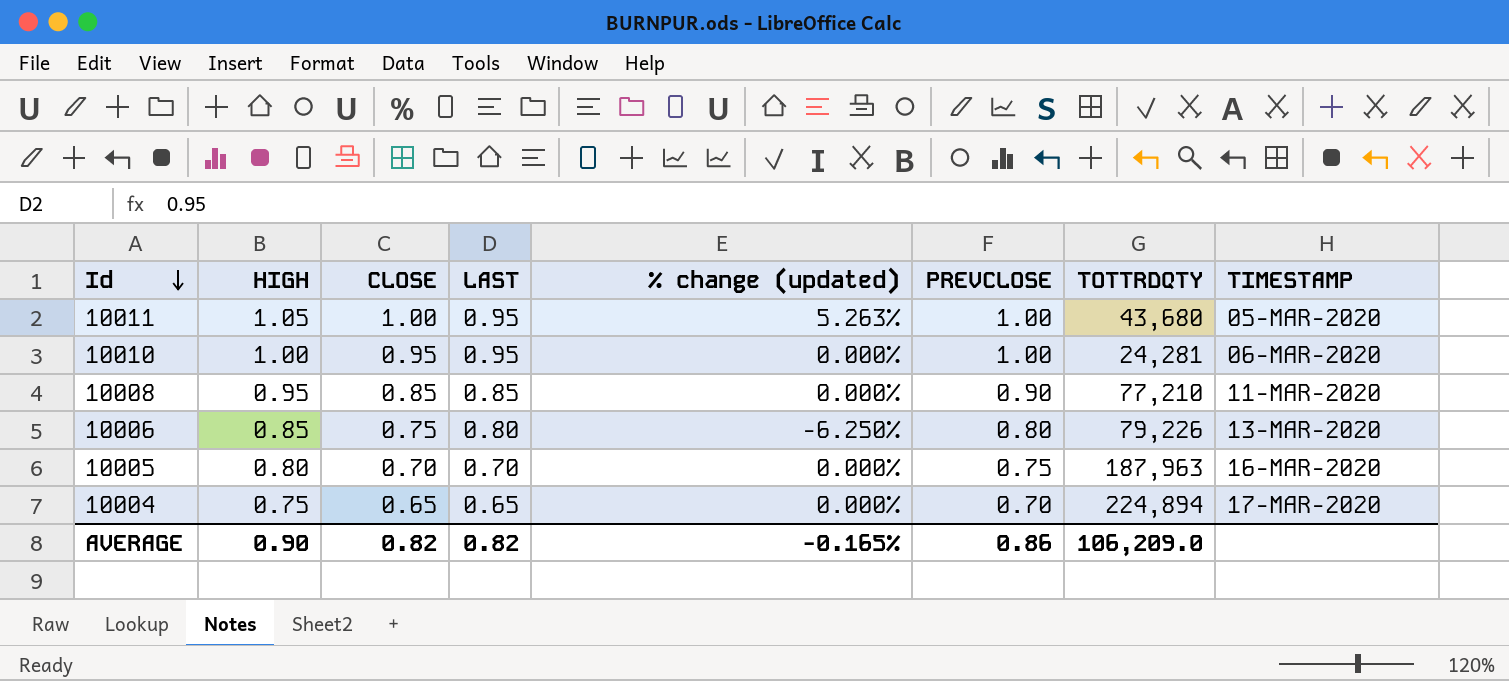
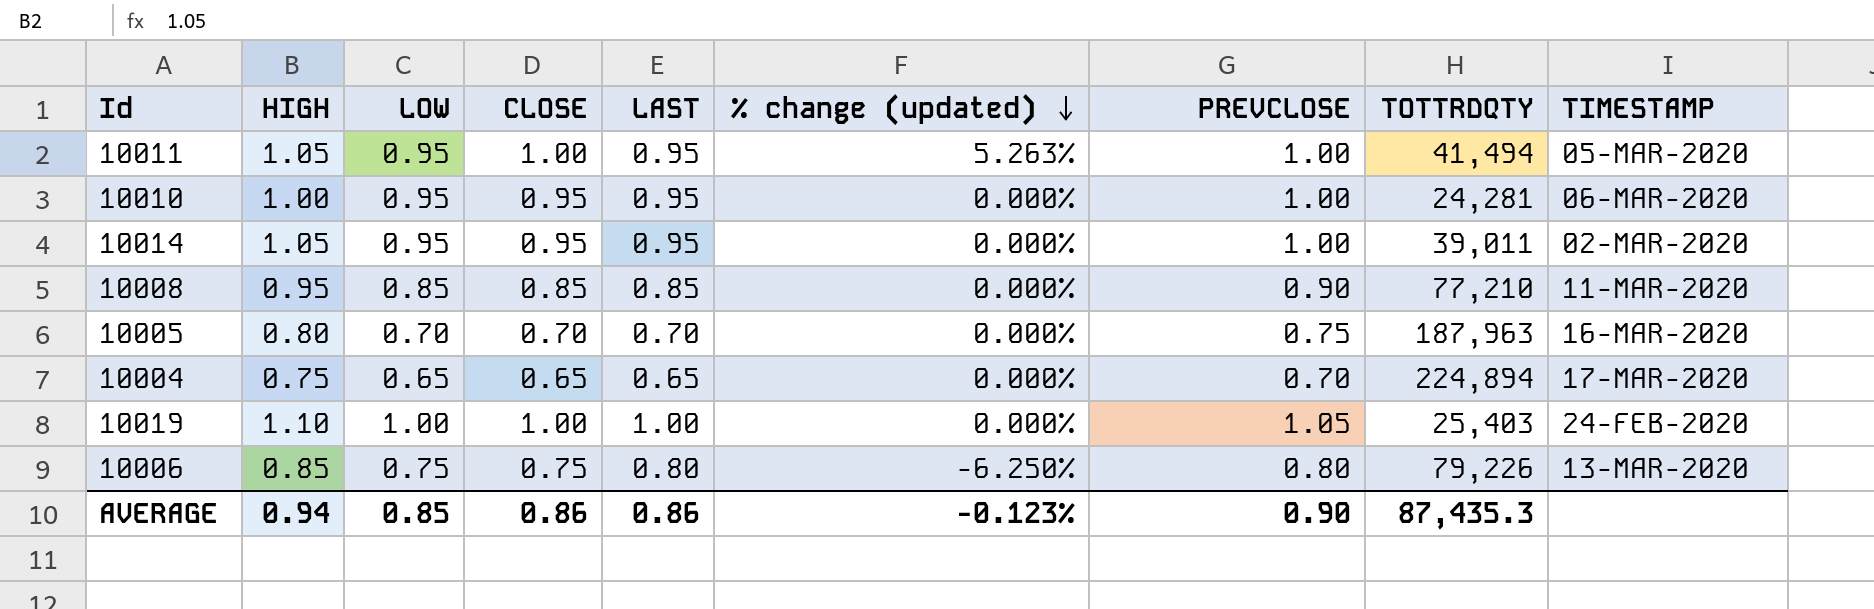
row order: Id descending -> % change (updated) descending
column LOW | position: none -> 3
10011 | TOTTRDQTY: 43,680 -> 41,494
row 10014: none -> 1.05 | 0.95 | 0.95 | 0.95 | 0.000% | 1.00 | 39,011 | 02-MAR-2020
row 10019: none -> 1.10 | 1.00 | 1.00 | 1.00 | 0.000% | 1.05 | 25,403 | 24-FEB-2020
AVERAGE | HIGH: 0.90 -> 0.94
AVERAGE | CLOSE: 0.82 -> 0.86
AVERAGE | LAST: 0.82 -> 0.86
AVERAGE | % change (updated): -0.165% -> -0.123%
AVERAGE | PREVCLOSE: 0.86 -> 0.90
AVERAGE | TOTTRDQTY: 106,209.0 -> 87,435.3

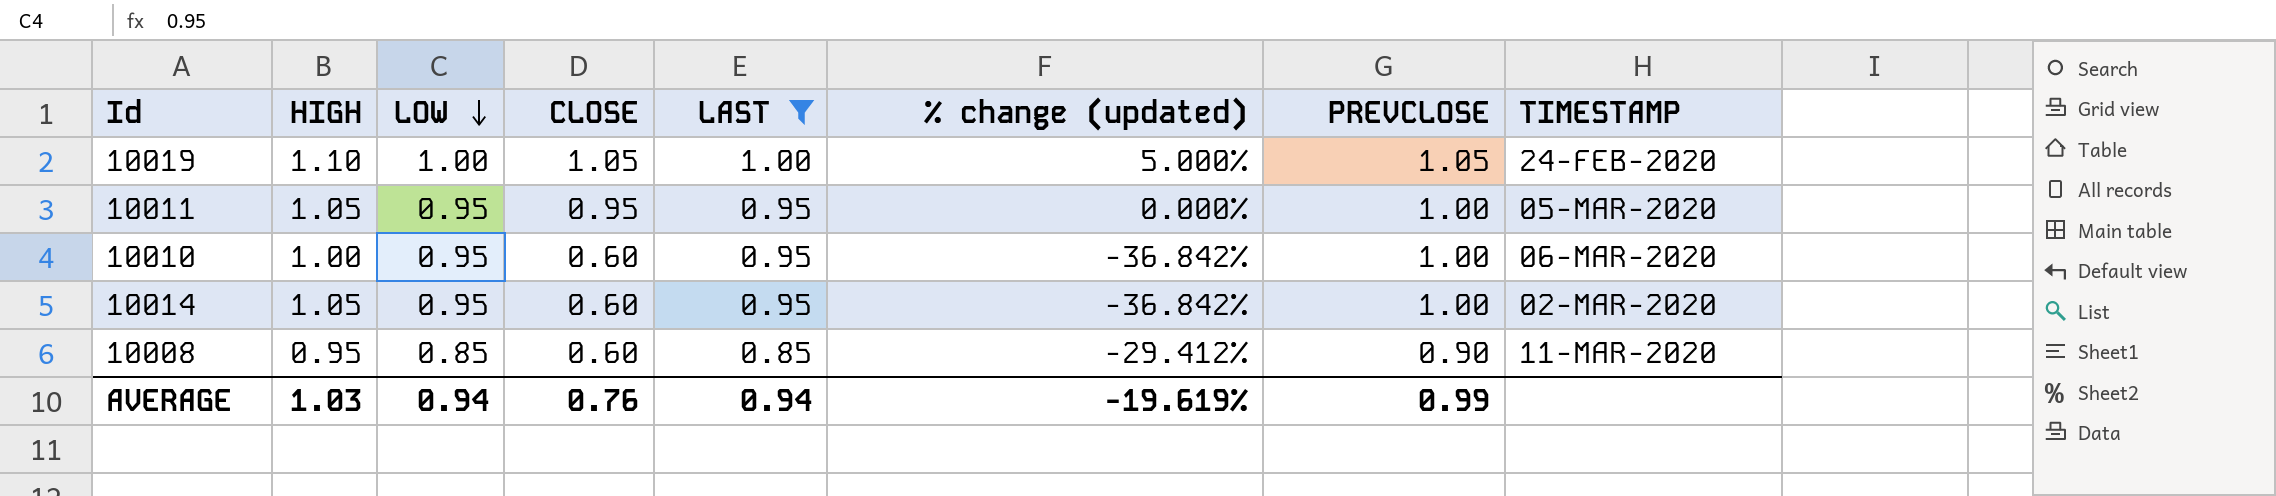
filter: none -> LAST >= 0.85
row order: % change (updated) descending -> LOW descending
column TOTTRDQTY | position: 8 -> none
10019 | CLOSE: 1.00 -> 1.05
10019 | % change (updated): 0.000% -> 5.000%
10011 | CLOSE: 1.00 -> 0.95
10011 | % change (updated): 5.263% -> 0.000%
10010 | CLOSE: 0.95 -> 0.60
10010 | % change (updated): 0.000% -> -36.842%
10014 | CLOSE: 0.95 -> 0.60
10014 | % change (updated): 0.000% -> -36.842%
10008 | CLOSE: 0.85 -> 0.60
10008 | % change (updated): 0.000% -> -29.412%
AVERAGE | HIGH: 0.94 -> 1.03
AVERAGE | LOW: 0.85 -> 0.94
AVERAGE | CLOSE: 0.86 -> 0.76
AVERAGE | LAST: 0.86 -> 0.94
AVERAGE | % change (updated): -0.123% -> -19.619%
AVERAGE | PREVCLOSE: 0.90 -> 0.99

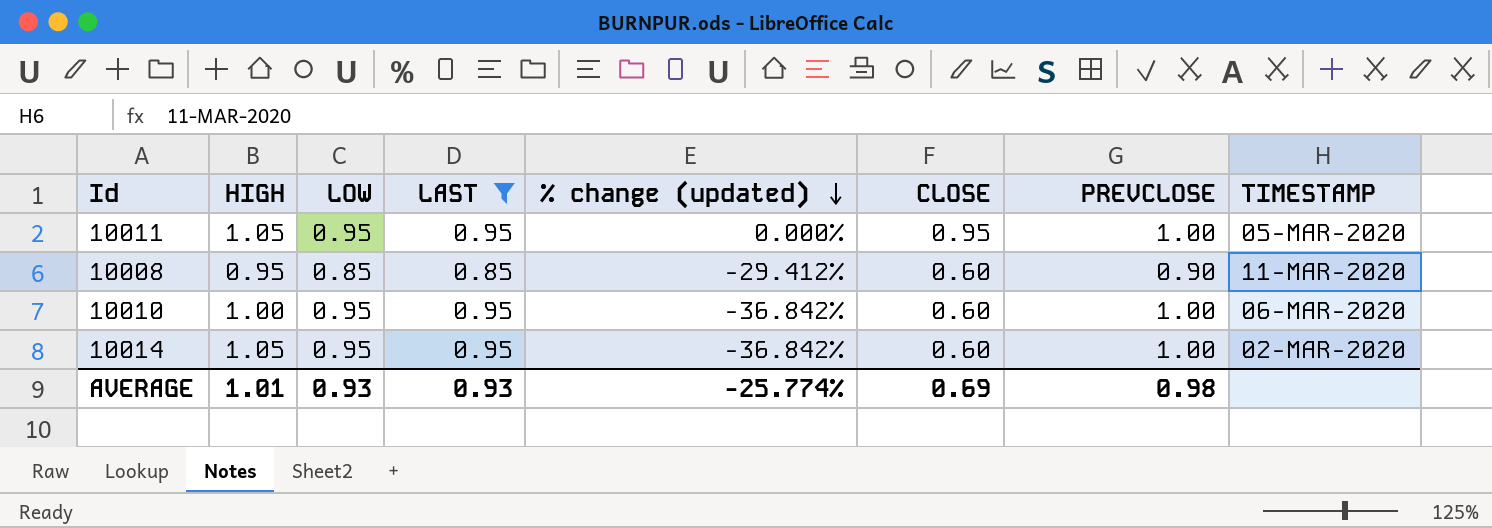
row order: LOW descending -> % change (updated) descending
column CLOSE | position: 4 -> 6
row 10019: 1.10 | 1.00 | 1.05 | 1.00 | 5.000% | 1.05 | 24-FEB-2020 -> none
AVERAGE | HIGH: 1.03 -> 1.01
AVERAGE | LOW: 0.94 -> 0.93
AVERAGE | LAST: 0.94 -> 0.93
AVERAGE | % change (updated): -19.619% -> -25.774%
AVERAGE | CLOSE: 0.76 -> 0.69
AVERAGE | PREVCLOSE: 0.99 -> 0.98

